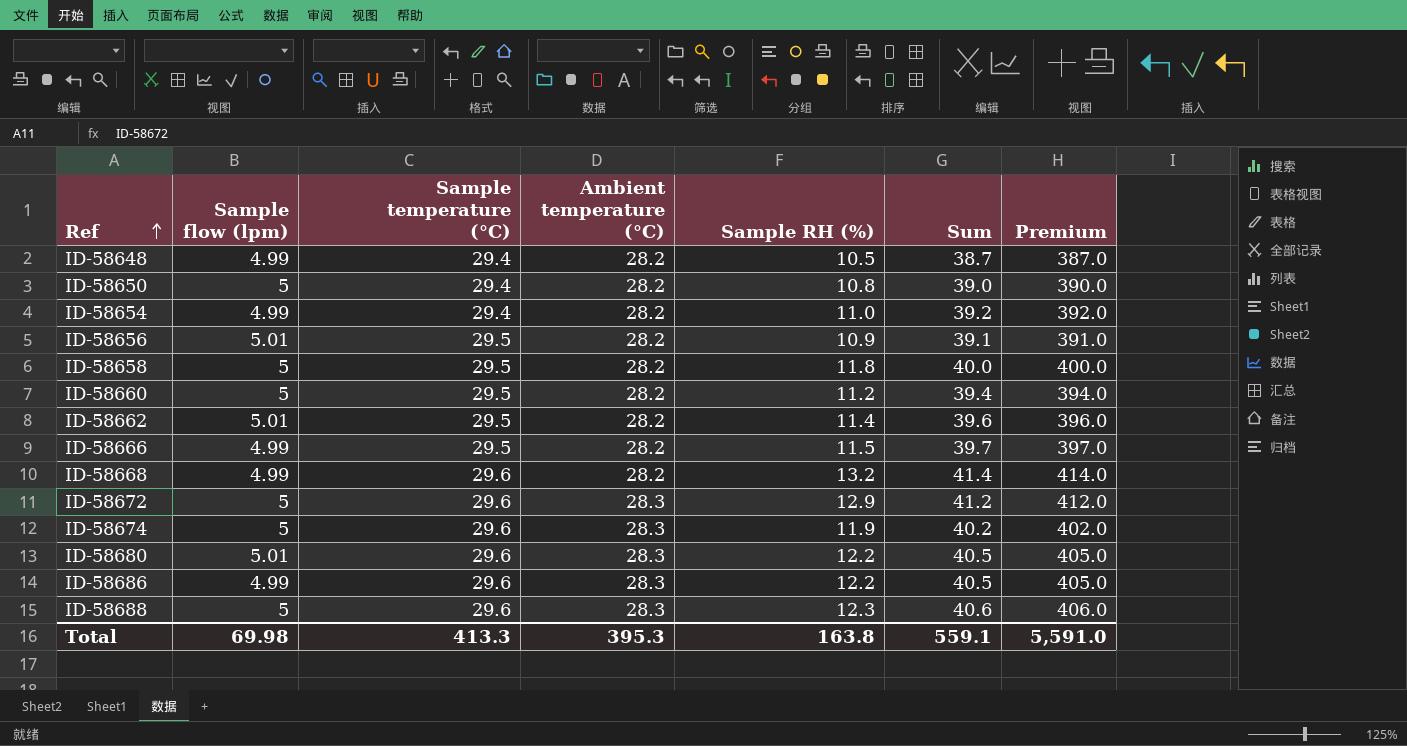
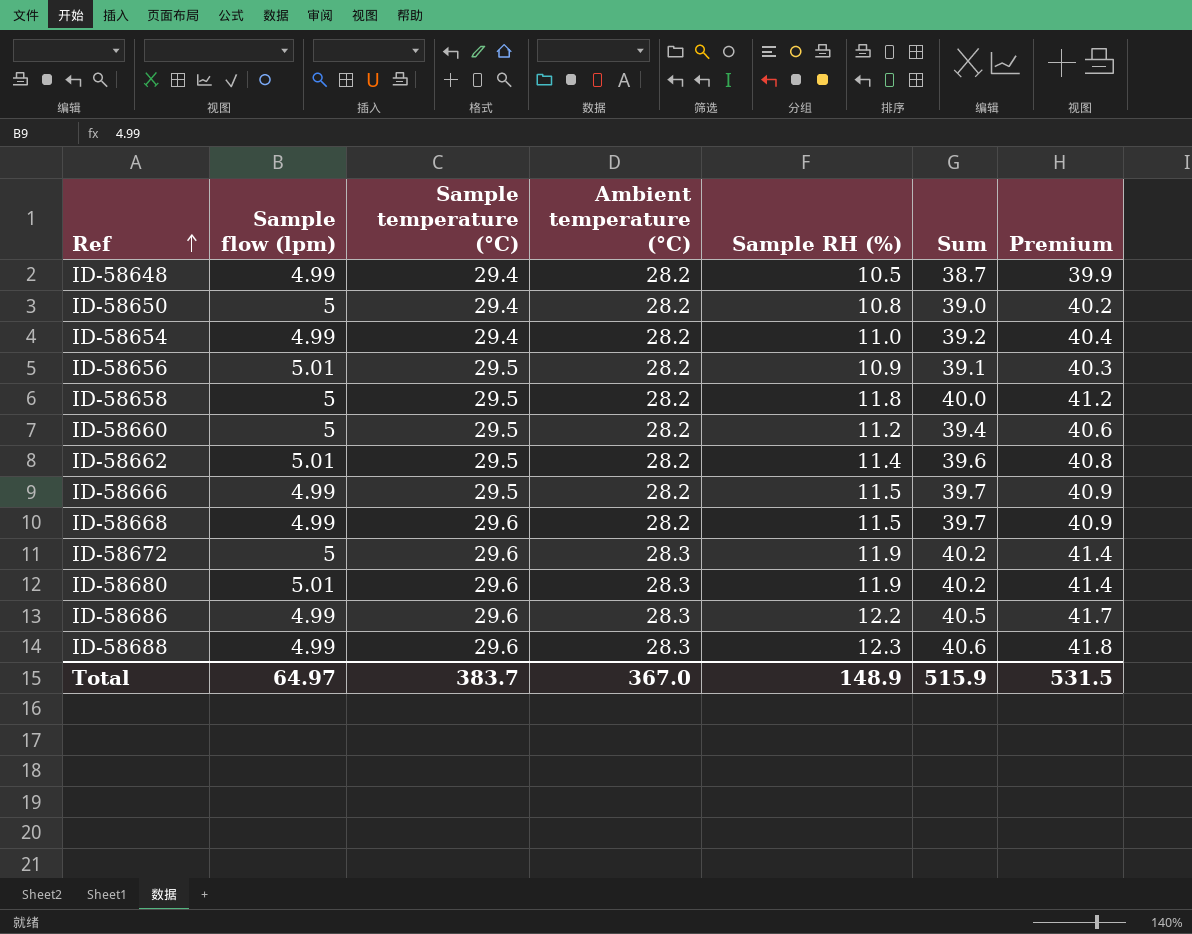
column Premium | formula: [Sum] * 10 -> [Sum] * 1.03
row ID-58674: 5 | 29.6 | 28.3 | 11.9 | 40.2 | 402.0 -> none
ID-58668 | Sample RH (%): 13.2 -> 11.5
ID-58668 | Sum: 41.4 -> 39.7
ID-58672 | Sample RH (%): 12.9 -> 11.9
ID-58672 | Sum: 41.2 -> 40.2
ID-58680 | Sample RH (%): 12.2 -> 11.9
ID-58680 | Sum: 40.5 -> 40.2
ID-58688 | Sample flow (lpm): 5 -> 4.99
Total | Sample flow (lpm): 69.98 -> 64.97
Total | Sample temperature (°C): 413.3 -> 383.7
Total | Ambient temperature (°C): 395.3 -> 367.0
Total | Sample RH (%): 163.8 -> 148.9
Total | Sum: 559.1 -> 515.9
Total | Premium: 5,591.0 -> 531.5

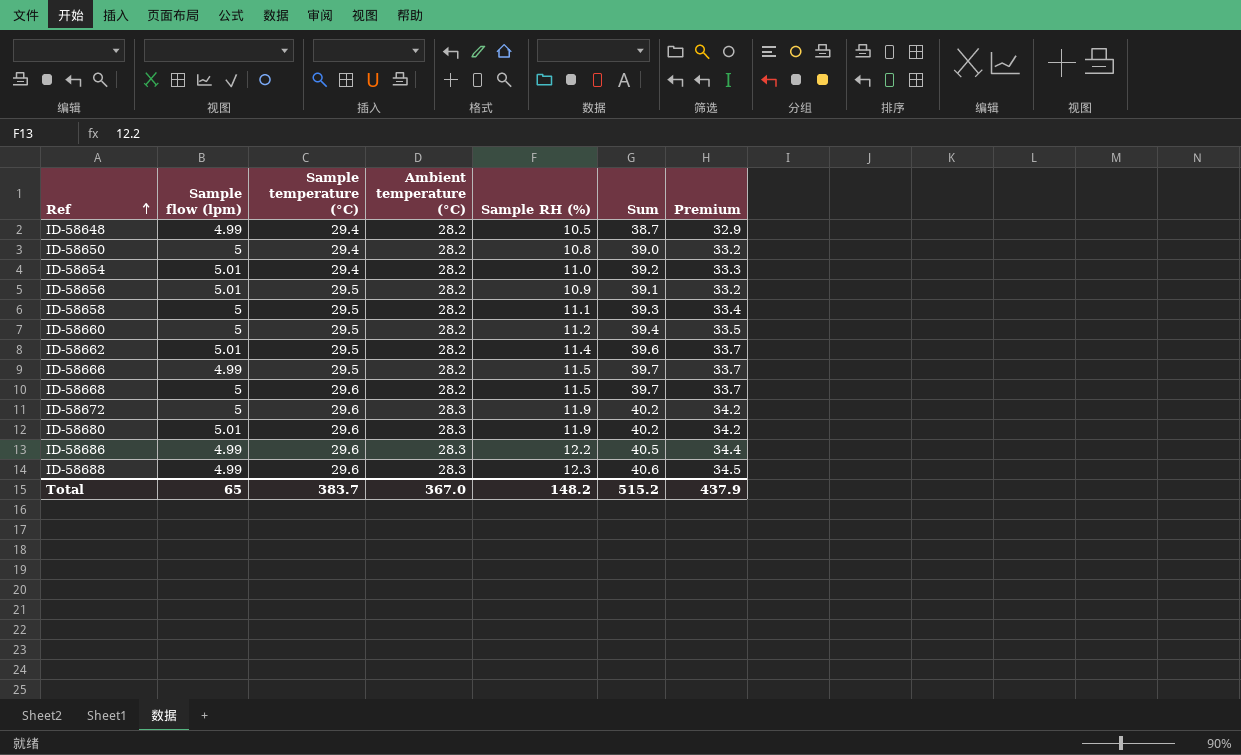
column Premium | formula: [Sum] * 1.03 -> [Sum] * 0.85
ID-58654 | Sample flow (lpm): 4.99 -> 5.01
ID-58658 | Sample RH (%): 11.8 -> 11.1
ID-58658 | Sum: 40.0 -> 39.3
ID-58668 | Sample flow (lpm): 4.99 -> 5
Total | Sample flow (lpm): 64.97 -> 65
Total | Sample RH (%): 148.9 -> 148.2
Total | Sum: 515.9 -> 515.2
Total | Premium: 531.5 -> 437.9

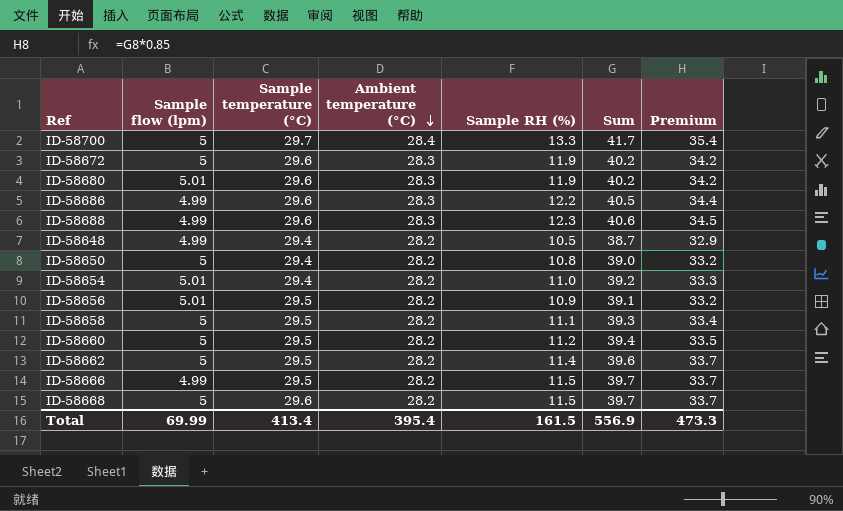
row order: Ref ascending -> Ambient temperature (°C) descending
row ID-58700: none -> 5 | 29.7 | 28.4 | 13.3 | 41.7 | 35.4
ID-58662 | Sample flow (lpm): 5.01 -> 5
Total | Sample flow (lpm): 65 -> 69.99
Total | Sample temperature (°C): 383.7 -> 413.4
Total | Ambient temperature (°C): 367.0 -> 395.4
Total | Sample RH (%): 148.2 -> 161.5
Total | Sum: 515.2 -> 556.9
Total | Premium: 437.9 -> 473.3

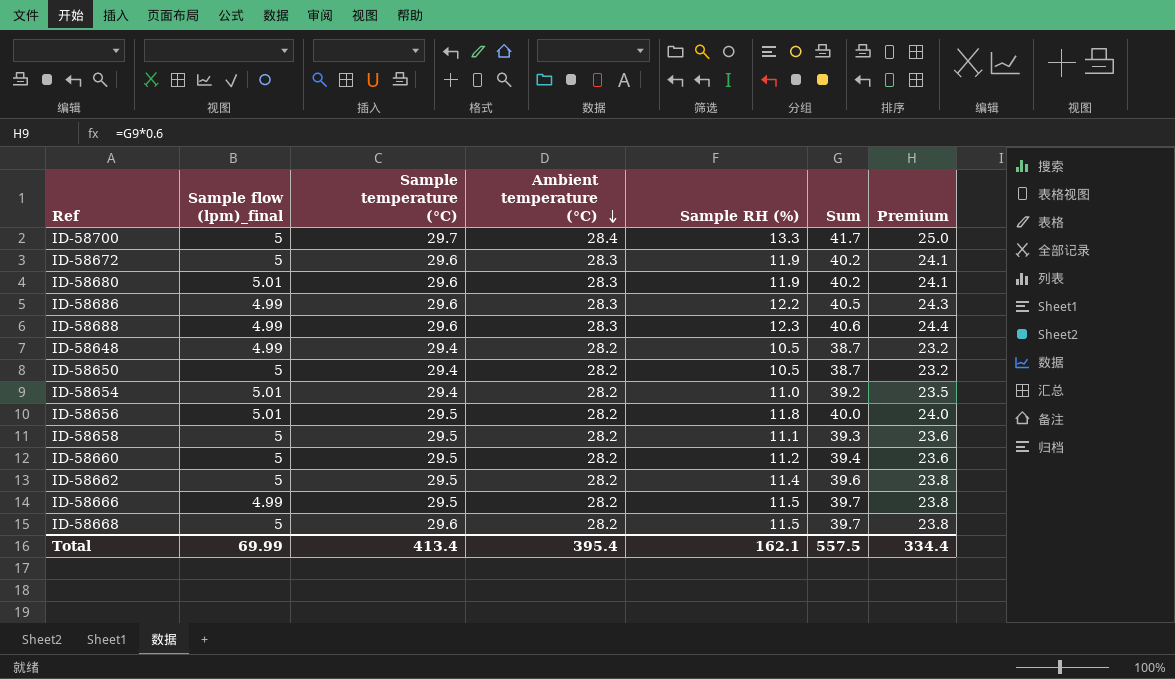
column name: Sample flow (lpm) -> Sample flow (lpm)_final
column Premium | formula: [Sum] * 0.85 -> [Sum] * 0.6
ID-58650 | Sample RH (%): 10.8 -> 10.5
ID-58650 | Sum: 39.0 -> 38.7
ID-58656 | Sample RH (%): 10.9 -> 11.8
ID-58656 | Sum: 39.1 -> 40.0
Total | Sample RH (%): 161.5 -> 162.1
Total | Sum: 556.9 -> 557.5
Total | Premium: 473.3 -> 334.4

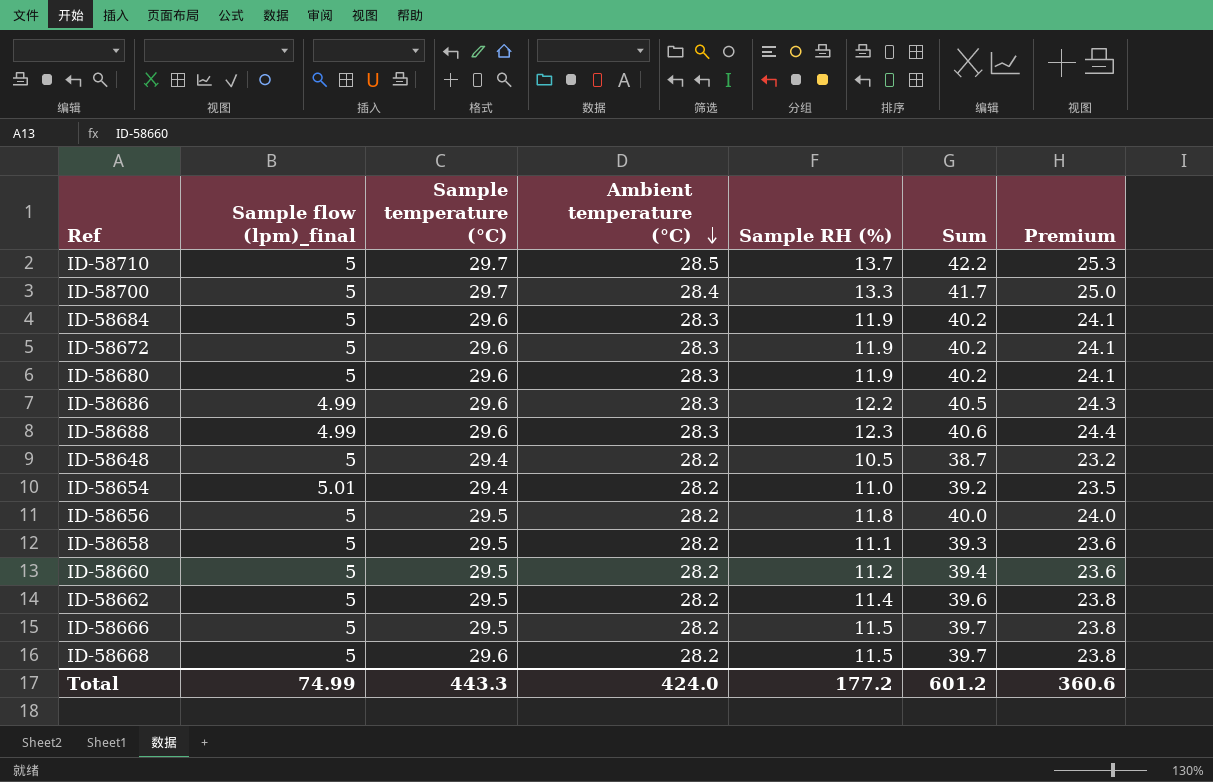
row ID-58650: 5 | 29.4 | 28.2 | 10.5 | 38.7 | 23.2 -> none
row ID-58710: none -> 5 | 29.7 | 28.5 | 13.7 | 42.2 | 25.3
row ID-58684: none -> 5 | 29.6 | 28.3 | 11.9 | 40.2 | 24.1
ID-58680 | Sample flow (lpm)_final: 5.01 -> 5
ID-58648 | Sample flow (lpm)_final: 4.99 -> 5
ID-58656 | Sample flow (lpm)_final: 5.01 -> 5
ID-58666 | Sample flow (lpm)_final: 4.99 -> 5
Total | Sample flow (lpm)_final: 69.99 -> 74.99
Total | Sample temperature (°C): 413.4 -> 443.3
Total | Ambient temperature (°C): 395.4 -> 424.0
Total | Sample RH (%): 162.1 -> 177.2
Total | Sum: 557.5 -> 601.2
Total | Premium: 334.4 -> 360.6

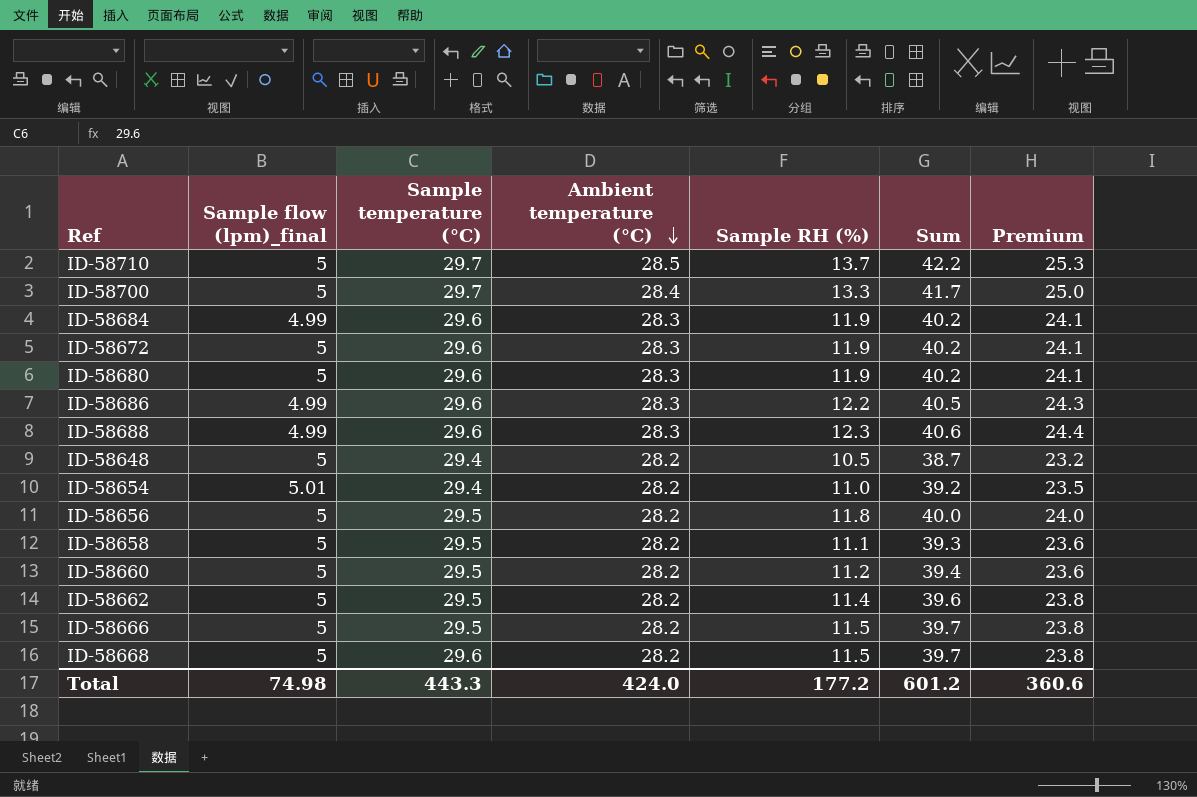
ID-58684 | Sample flow (lpm)_final: 5 -> 4.99
Total | Sample flow (lpm)_final: 74.99 -> 74.98

